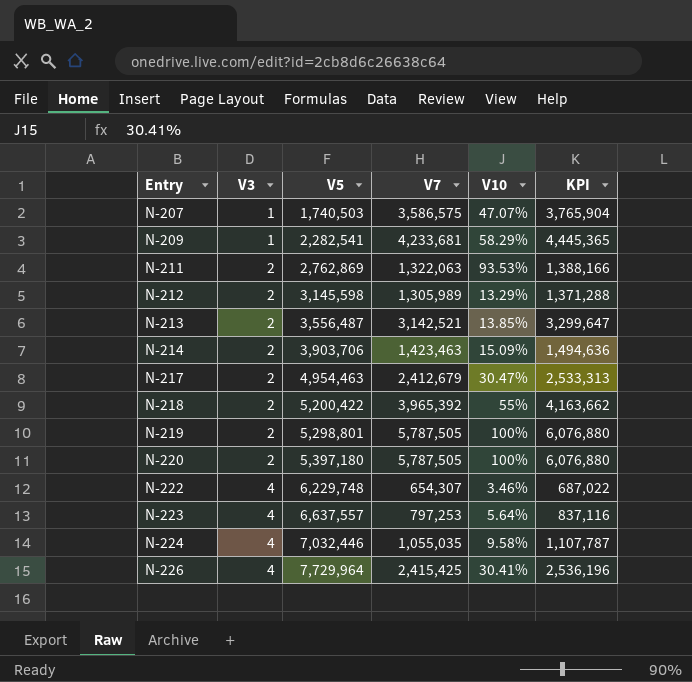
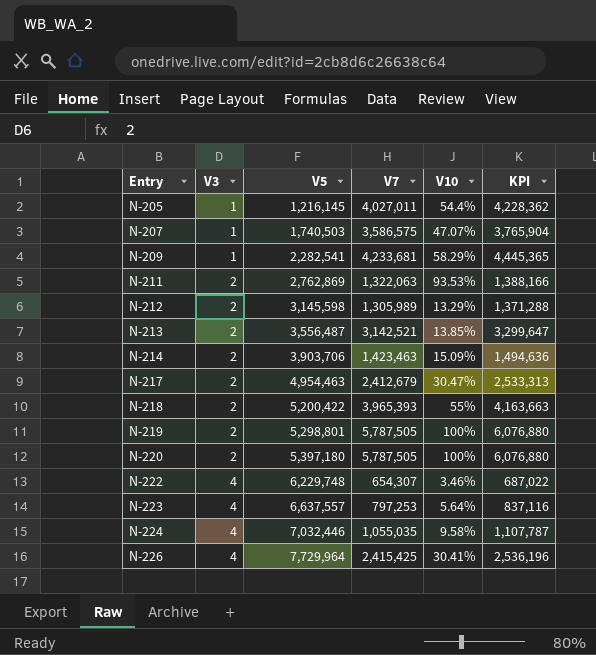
row N-205: none -> 1 | 1,216,145 | 4,027,011 | 54.4% | 4,228,362
N-218 | V7: 3,965,392 -> 3,965,393
N-218 | KPI: 4,163,662 -> 4,163,663

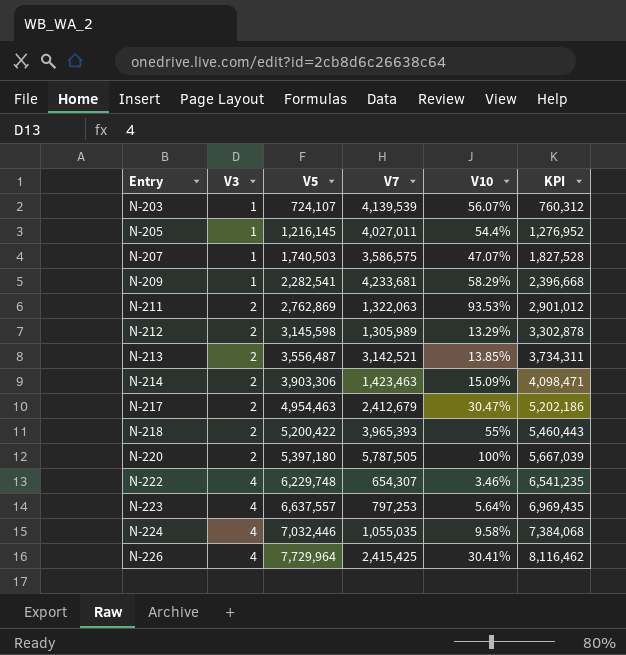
column KPI | formula: [V7] * 1.05 -> [V5] * 1.05
row N-219: 2 | 5,298,801 | 5,787,505 | 100% | 6,076,880 -> none
row N-203: none -> 1 | 724,107 | 4,139,539 | 56.07% | 760,312
N-214 | V5: 3,903,706 -> 3,903,306

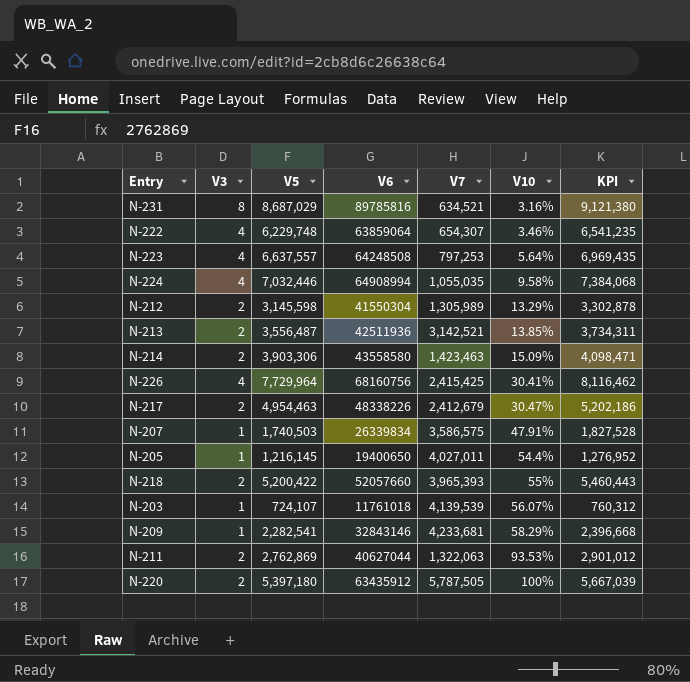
row order: Entry ascending -> V10 ascending
column V6 | position: none -> 4
row N-231: none -> 8 | 8,687,029 | 89785816 | 634,521 | 3.16% | 9,121,380
N-207 | V10: 47.07% -> 47.91%

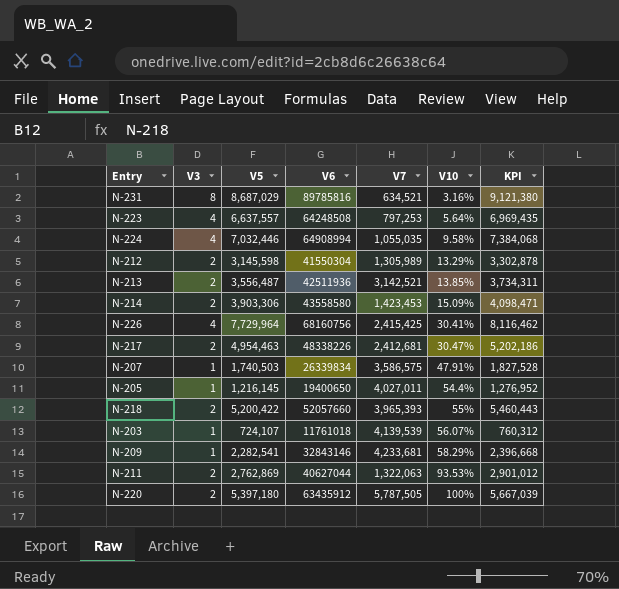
row N-222: 4 | 6,229,748 | 63859064 | 654,307 | 3.46% | 6,541,235 -> none
N-214 | V7: 1,423,463 -> 1,423,453
N-217 | V7: 2,412,679 -> 2,412,681

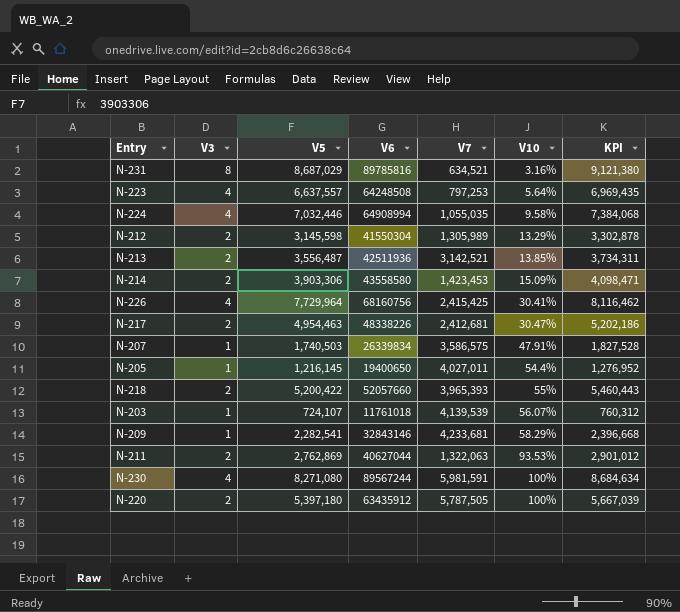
row N-230: none -> 4 | 8,271,080 | 89567244 | 5,981,591 | 100% | 8,684,634

